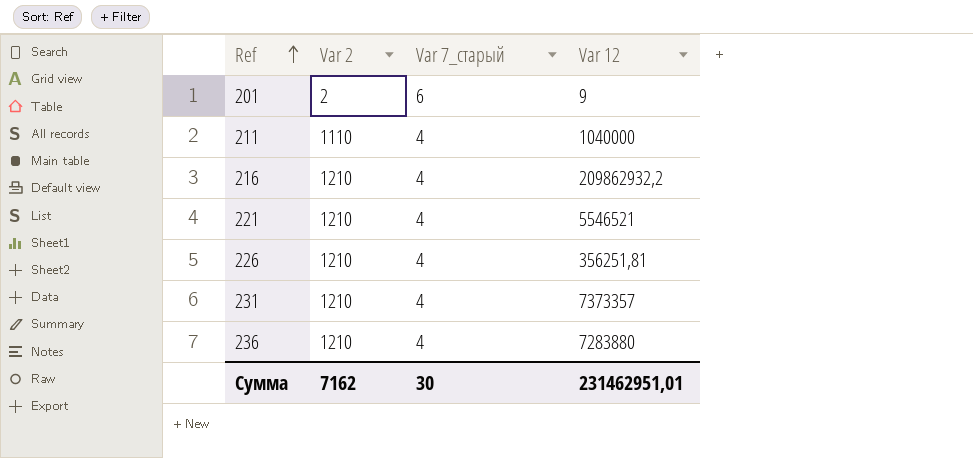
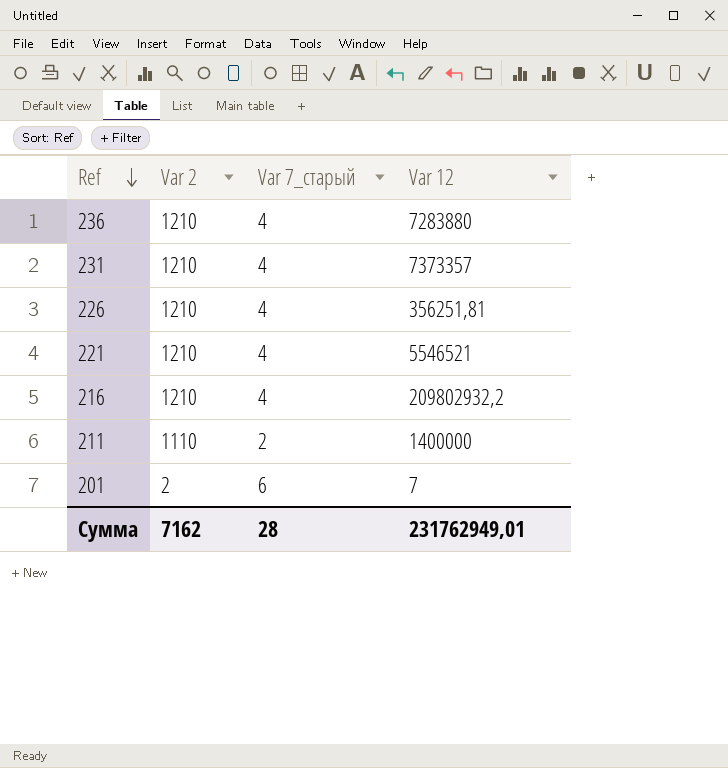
row order: Ref ascending -> Ref descending
216 | Var 12: 209862932,2 -> 209802932,2
211 | Var 7_старый: 4 -> 2
211 | Var 12: 1040000 -> 1400000
201 | Var 12: 9 -> 7
Сумма | Var 7_старый: 30 -> 28
Сумма | Var 12: 231462951,01 -> 231762949,01

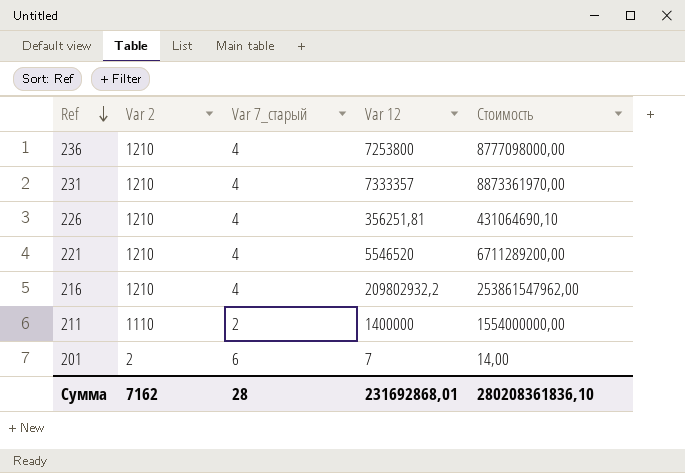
column Стоимость | formula: none -> [Var 2] * [Var 12]
236 | Var 12: 7283880 -> 7253800
231 | Var 12: 7373357 -> 7333357
221 | Var 12: 5546521 -> 5546520
Сумма | Var 12: 231762949,01 -> 231692868,01

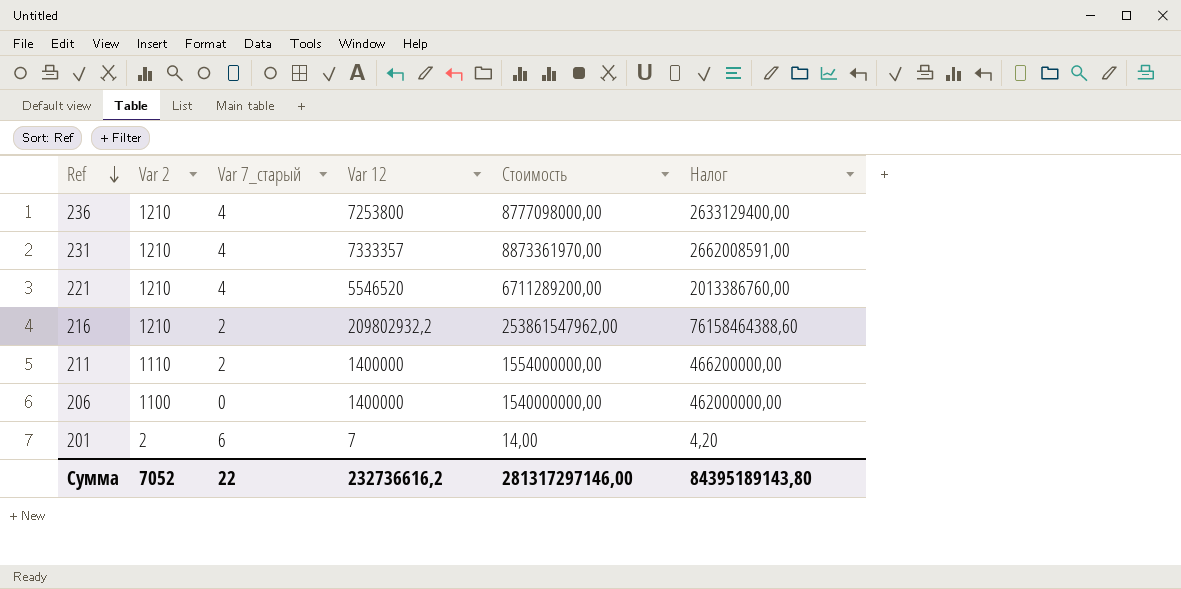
column Налог | formula: none -> [Стоимость] * 0,3
row 226: 1210 | 4 | 356251,81 | 431064690,10 -> none
216 | Var 7_старый: 4 -> 2
row 206: none -> 1100 | 0 | 1400000 | 1540000000,00 | 462000000,00
Сумма | Var 2: 7162 -> 7052
Сумма | Var 7_старый: 28 -> 22
Сумма | Var 12: 231692868,01 -> 232736616,2
Сумма | Стоимость: 280208361836,10 -> 281317297146,00

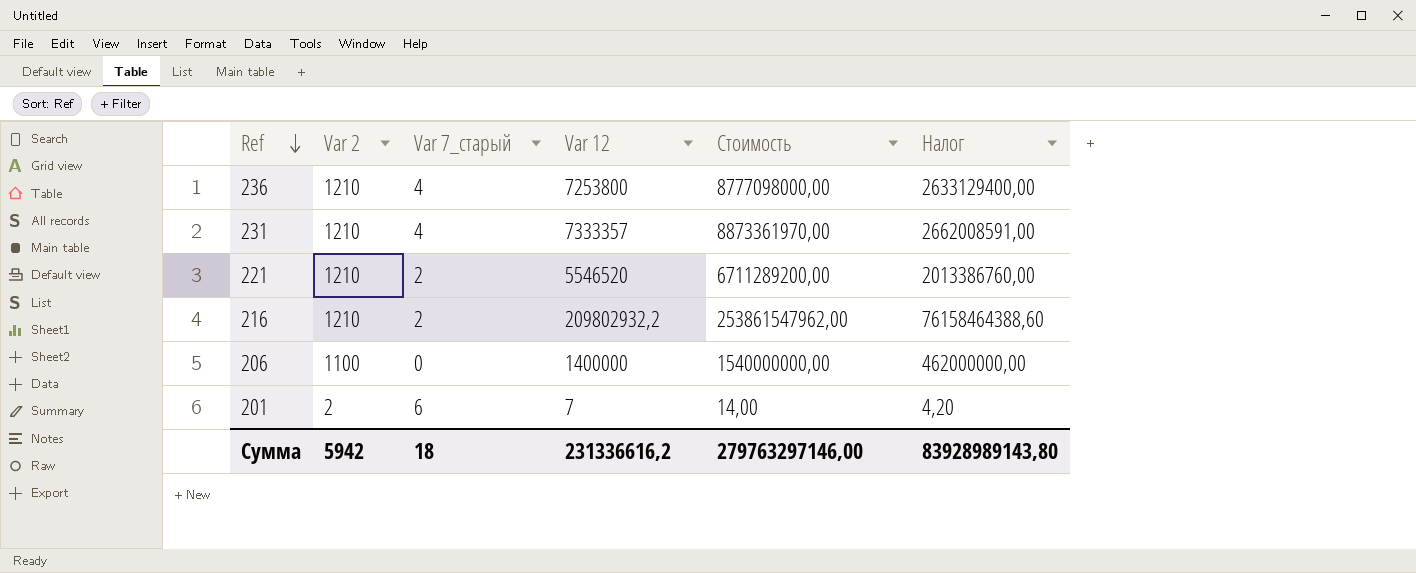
row 211: 1110 | 2 | 1400000 | 1554000000,00 | 466200000,00 -> none
221 | Var 7_старый: 4 -> 2
Сумма | Var 2: 7052 -> 5942
Сумма | Var 7_старый: 22 -> 18
Сумма | Var 12: 232736616,2 -> 231336616,2
Сумма | Стоимость: 281317297146,00 -> 279763297146,00
Сумма | Налог: 84395189143,80 -> 83928989143,80

